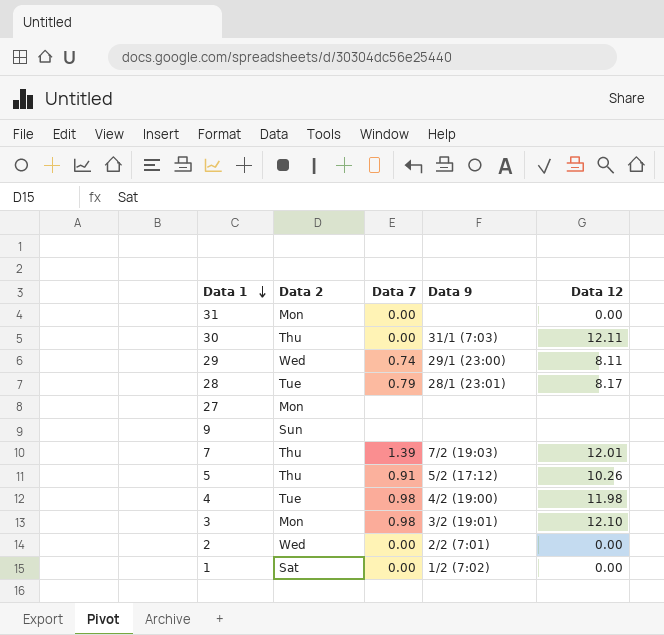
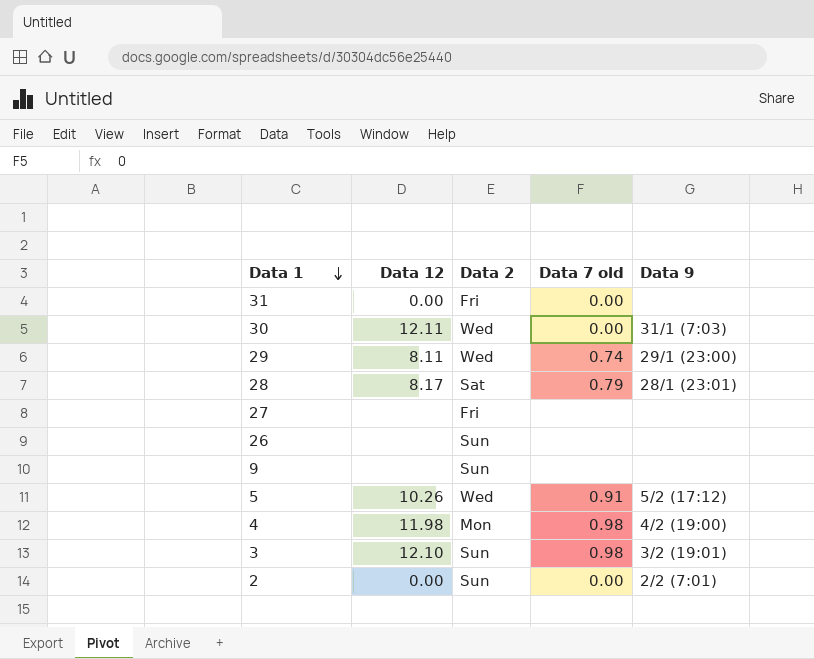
column Data 12 | position: 5 -> 2
column name: Data 7 -> Data 7 old
row 7: Thu | 1.39 | 7/2 (19:03) | 12.01 -> none
row 1: Sat | 0.00 | 1/2 (7:02) | 0.00 -> none
31 | Data 2: Mon -> Fri
30 | Data 2: Thu -> Wed
28 | Data 2: Tue -> Sat
27 | Data 2: Mon -> Fri
row 26: none -> none | Sun | none | none
5 | Data 2: Thu -> Wed
4 | Data 2: Tue -> Mon
3 | Data 2: Mon -> Sun
2 | Data 2: Wed -> Sun

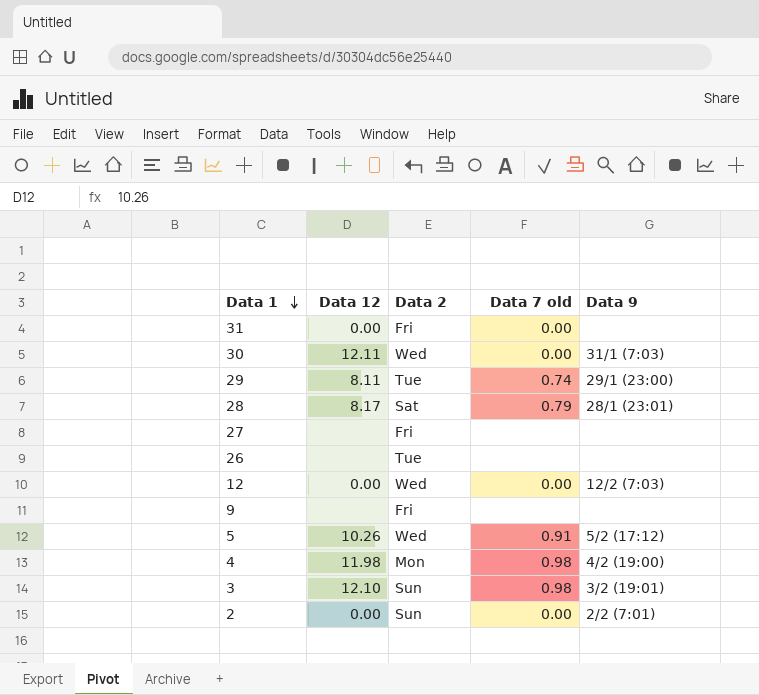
29 | Data 2: Wed -> Tue
26 | Data 2: Sun -> Tue
row 12: none -> 0.00 | Wed | 0.00 | 12/2 (7:03)
9 | Data 2: Sun -> Fri

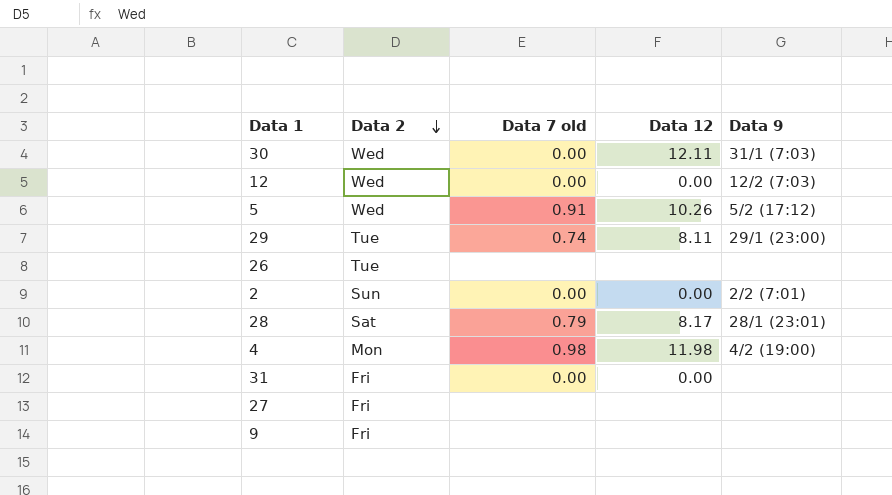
row order: Data 1 descending -> Data 2 descending
column Data 12 | position: 2 -> 4
row 3: 12.10 | Sun | 0.98 | 3/2 (19:01) -> none

